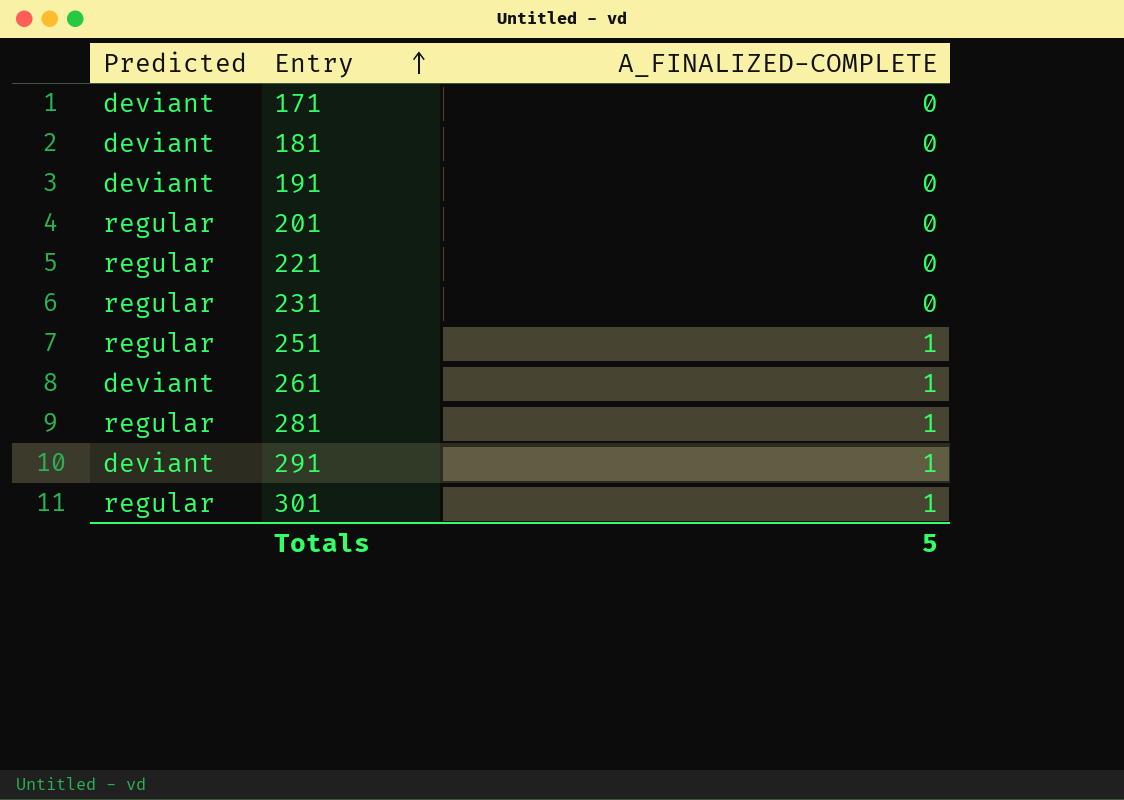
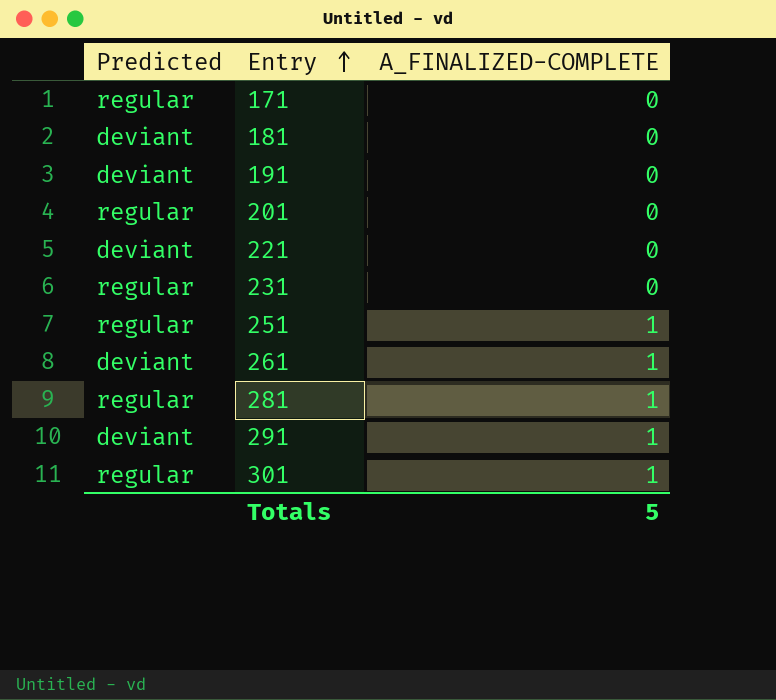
171 | Predicted: deviant -> regular
221 | Predicted: regular -> deviant

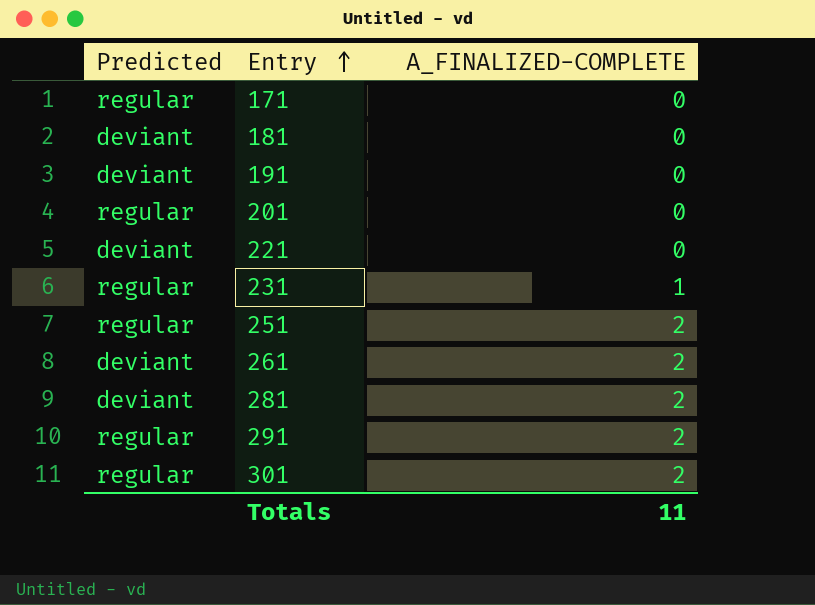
231 | A_FINALIZED-COMPLETE: 0 -> 1
251 | A_FINALIZED-COMPLETE: 1 -> 2
261 | A_FINALIZED-COMPLETE: 1 -> 2
281 | Predicted: regular -> deviant
281 | A_FINALIZED-COMPLETE: 1 -> 2
291 | Predicted: deviant -> regular
291 | A_FINALIZED-COMPLETE: 1 -> 2
301 | A_FINALIZED-COMPLETE: 1 -> 2
Totals | A_FINALIZED-COMPLETE: 5 -> 11

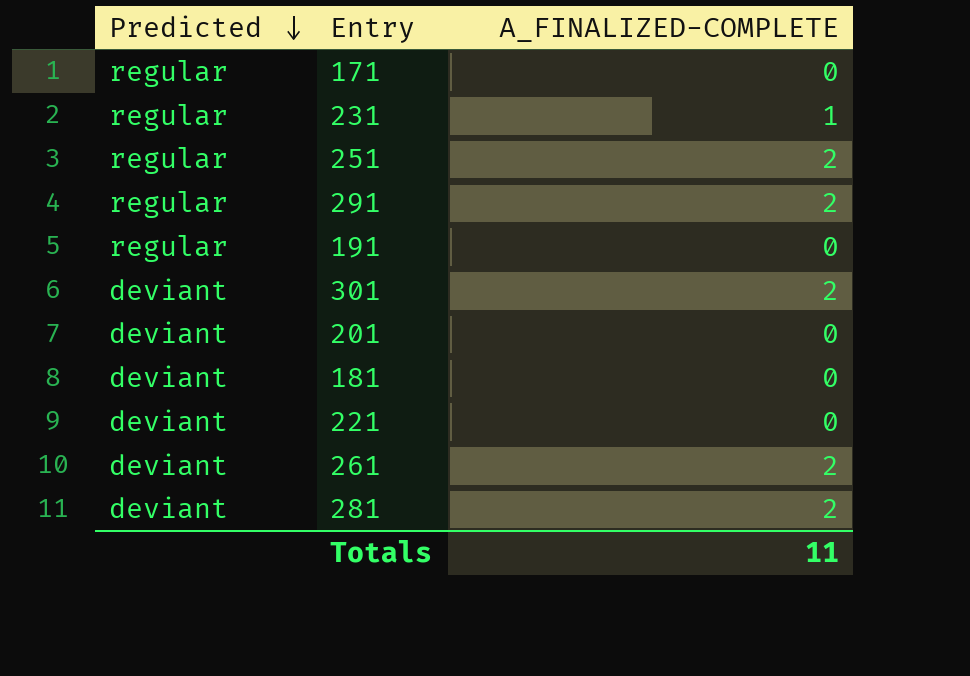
row order: Entry ascending -> Predicted descending
191 | Predicted: deviant -> regular
301 | Predicted: regular -> deviant
201 | Predicted: regular -> deviant

